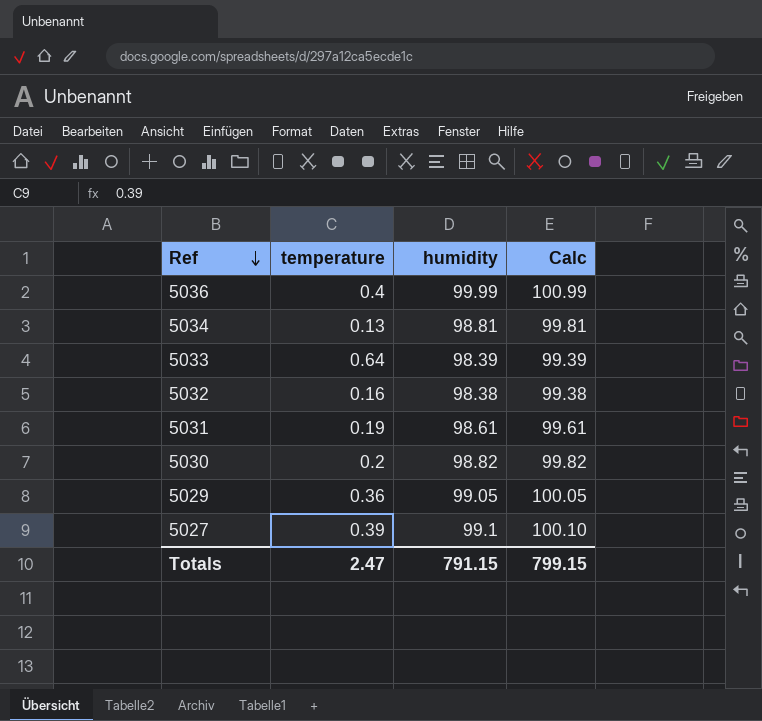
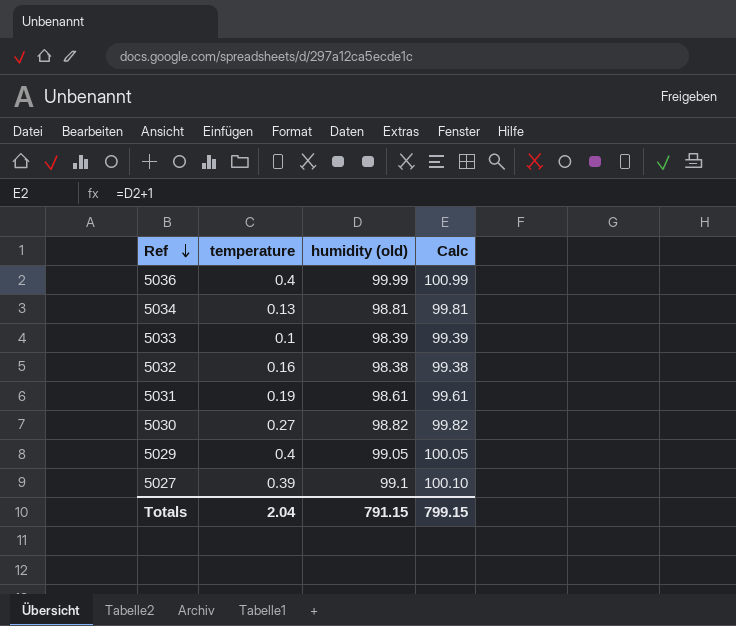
column name: humidity -> humidity (old)
5033 | temperature: 0.64 -> 0.1
5030 | temperature: 0.2 -> 0.27
5029 | temperature: 0.36 -> 0.4
Totals | temperature: 2.47 -> 2.04

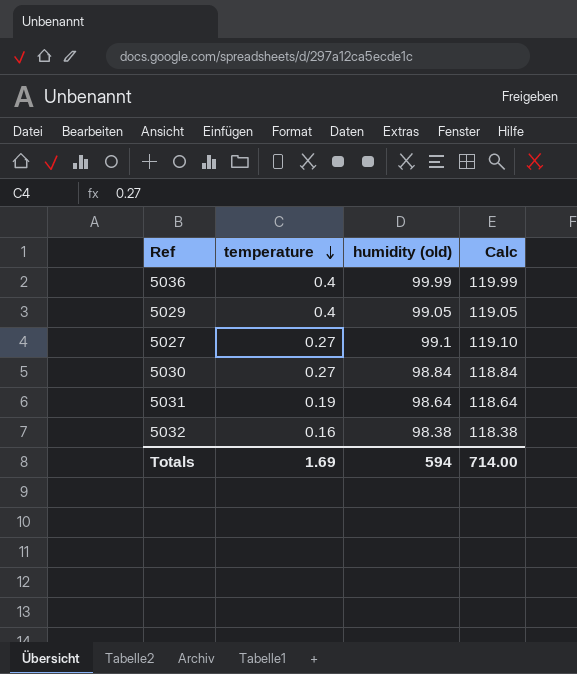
row order: Ref descending -> temperature descending
column Calc | formula: [humidity (old)] + 1 -> [humidity (old)] + 20
row 5034: 0.13 | 98.81 | 99.81 -> none
row 5033: 0.1 | 98.39 | 99.39 -> none
5027 | temperature: 0.39 -> 0.27
5030 | humidity (old): 98.82 -> 98.84
5031 | humidity (old): 98.61 -> 98.64
Totals | temperature: 2.04 -> 1.69
Totals | humidity (old): 791.15 -> 594
Totals | Calc: 799.15 -> 714.00

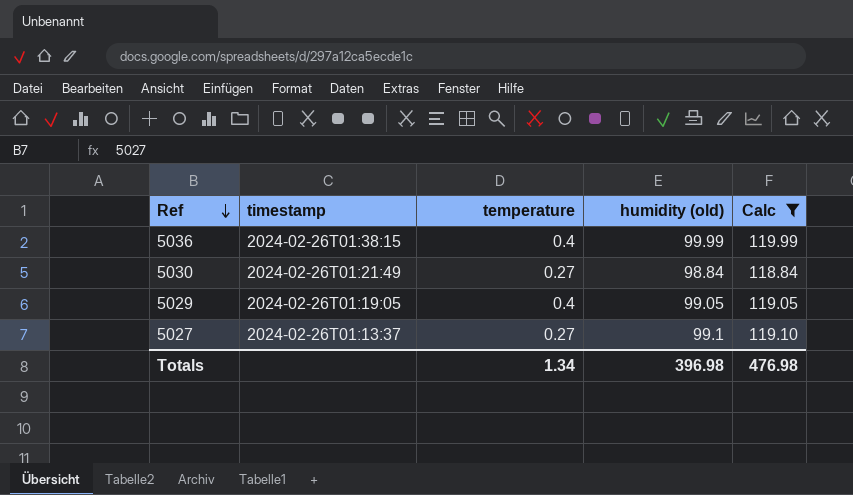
filter: none -> Calc >= 118.84
row order: temperature descending -> Ref descending
column timestamp | position: none -> 2
Totals | temperature: 1.69 -> 1.34
Totals | humidity (old): 594 -> 396.98
Totals | Calc: 714.00 -> 476.98

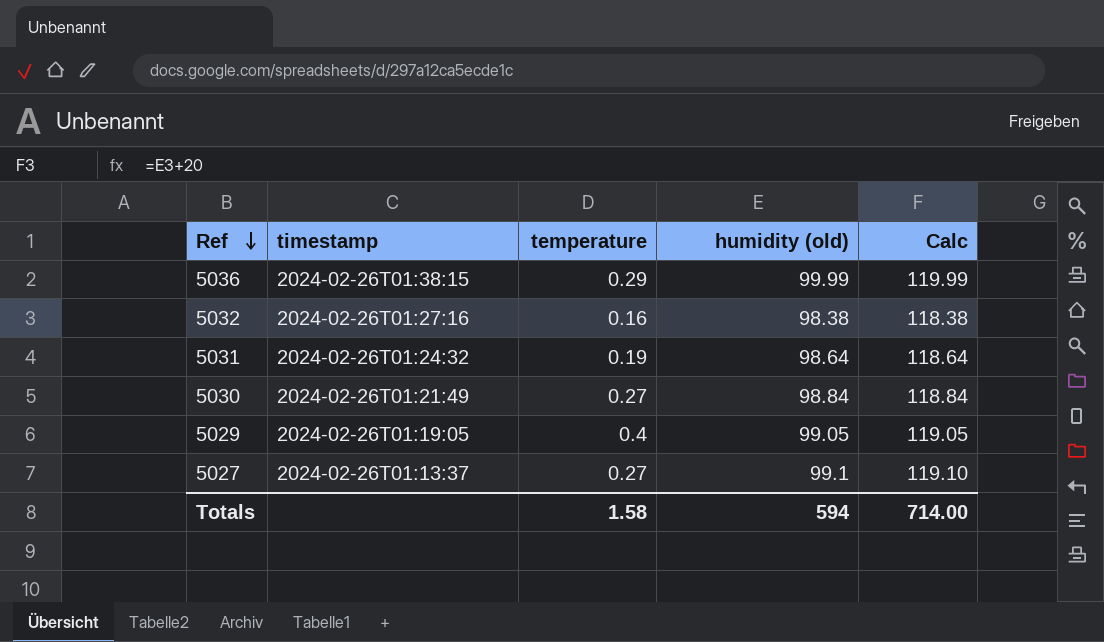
filter: Calc >= 118.84 -> none
5036 | temperature: 0.4 -> 0.29
Totals | temperature: 1.34 -> 1.58
Totals | humidity (old): 396.98 -> 594
Totals | Calc: 476.98 -> 714.00

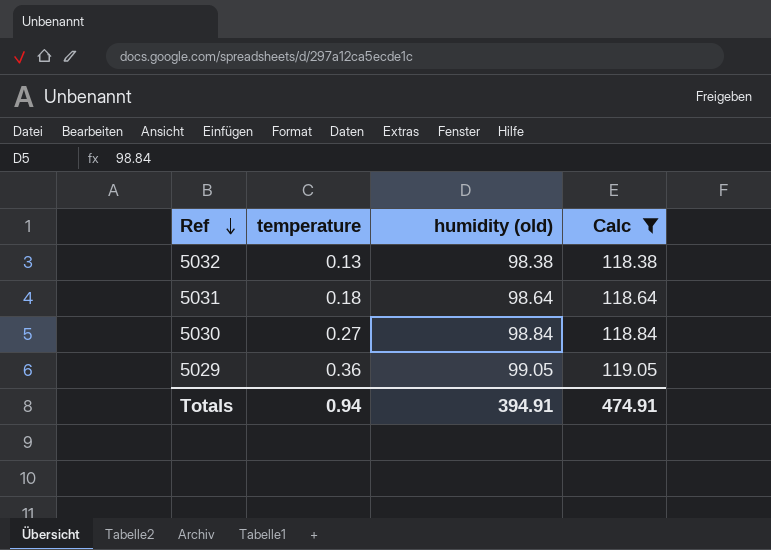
filter: none -> Calc <= 119.05
column timestamp | position: 2 -> none
5032 | temperature: 0.16 -> 0.13
5031 | temperature: 0.19 -> 0.18
5029 | temperature: 0.4 -> 0.36
Totals | temperature: 1.58 -> 0.94
Totals | humidity (old): 594 -> 394.91
Totals | Calc: 714.00 -> 474.91

